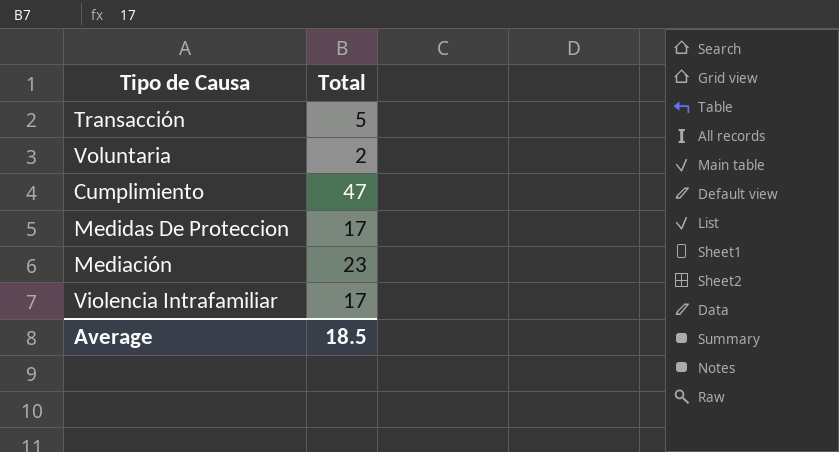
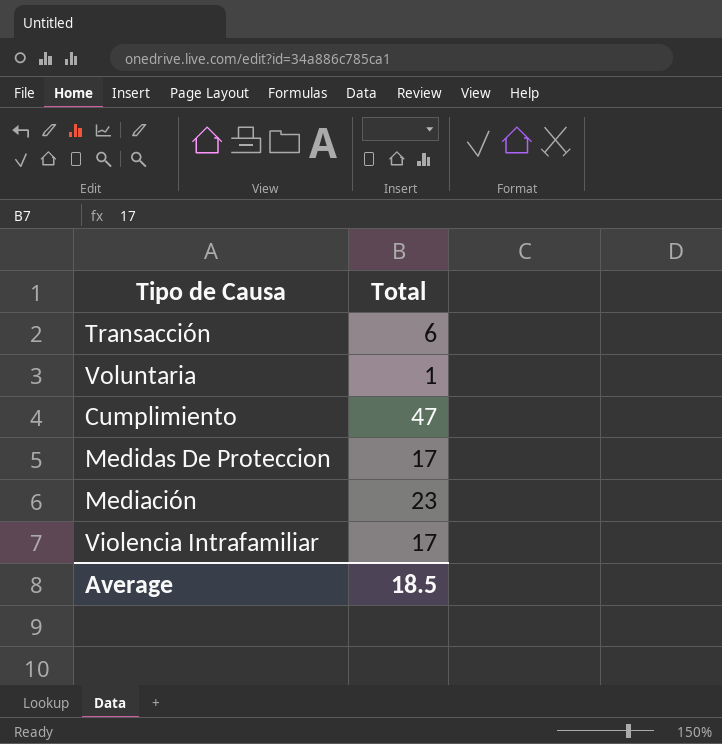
Transacción | Total: 5 -> 6
Voluntaria | Total: 2 -> 1

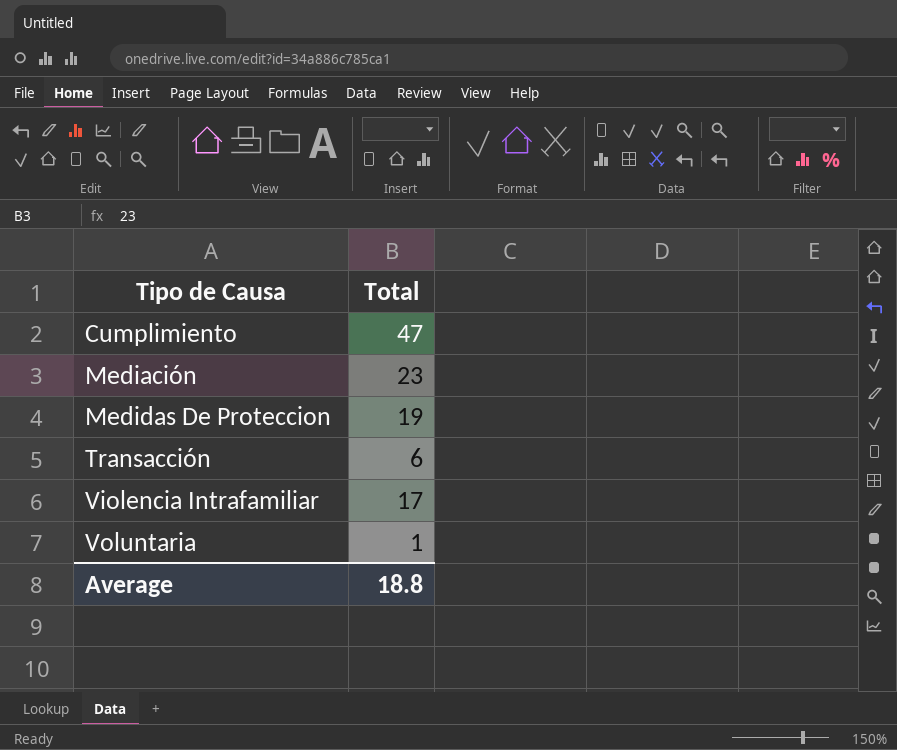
row order: none -> Tipo de Causa ascending
Medidas De Proteccion | Total: 17 -> 19
Average | Total: 18.5 -> 18.8

